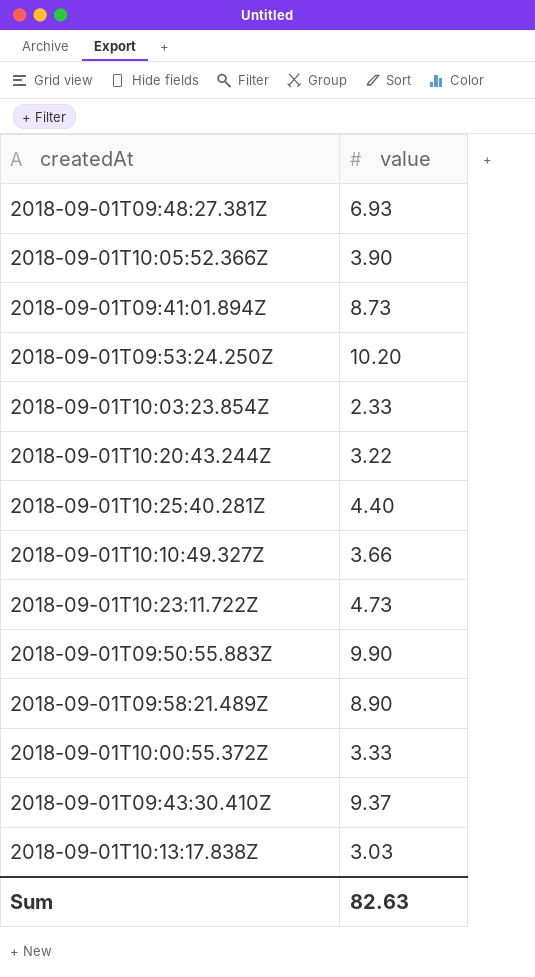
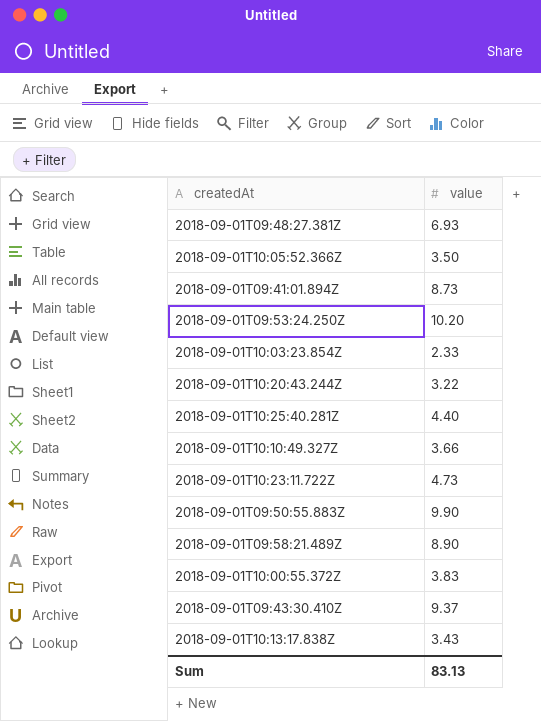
2018-09-01T10:05:52.366Z | value: 3.90 -> 3.50
2018-09-01T10:00:55.372Z | value: 3.33 -> 3.83
2018-09-01T10:13:17.838Z | value: 3.03 -> 3.43
Sum | value: 82.63 -> 83.13

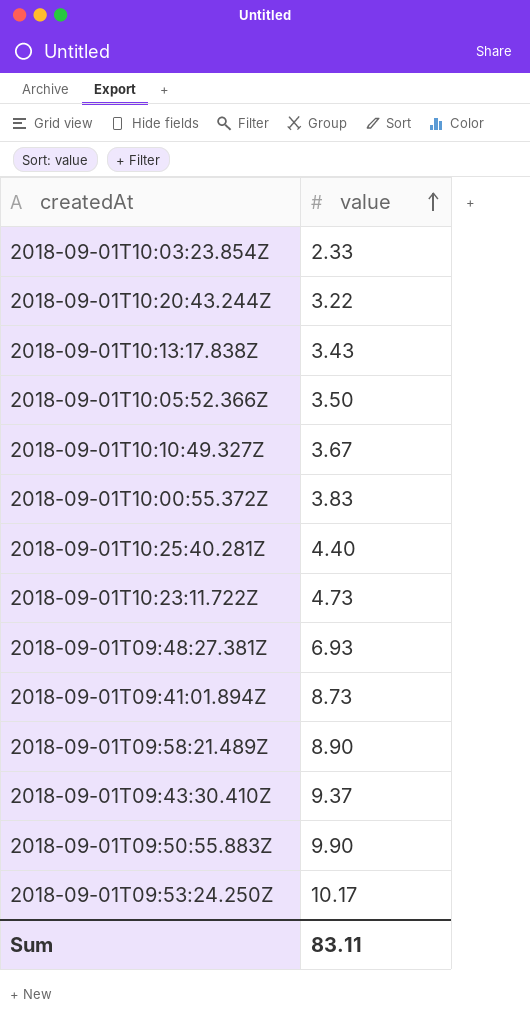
row order: none -> value ascending
2018-09-01T10:10:49.327Z | value: 3.66 -> 3.67
2018-09-01T09:53:24.250Z | value: 10.20 -> 10.17
Sum | value: 83.13 -> 83.11

